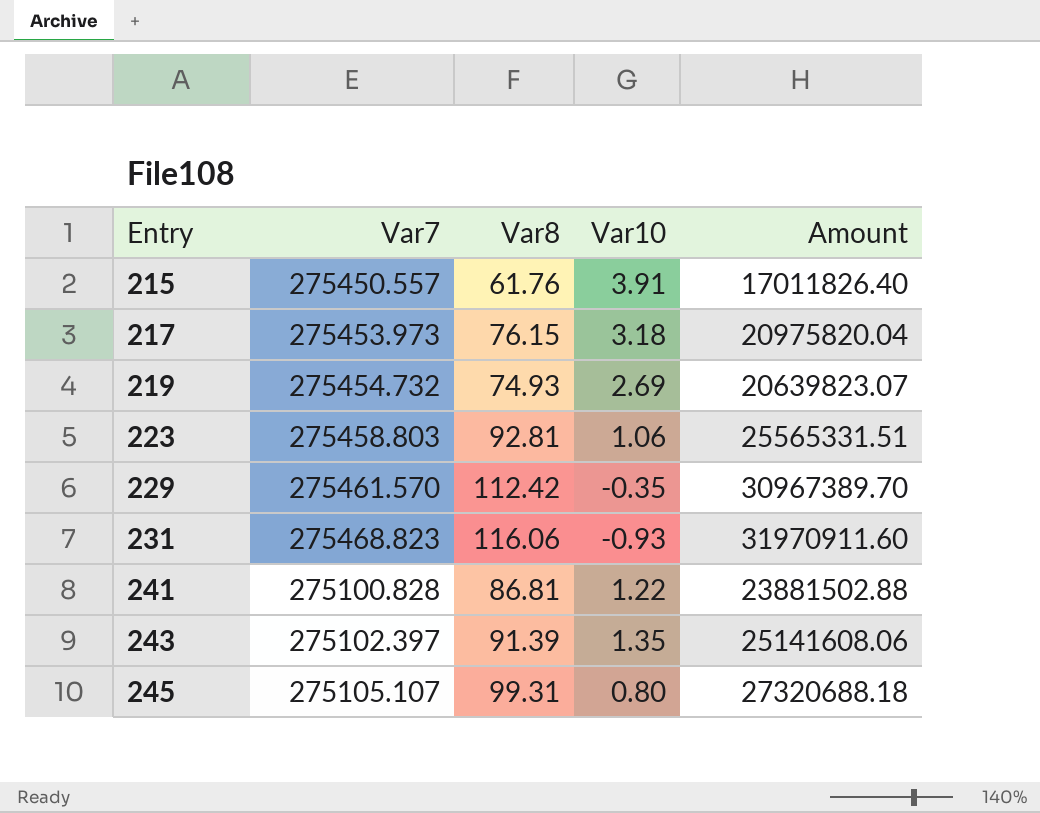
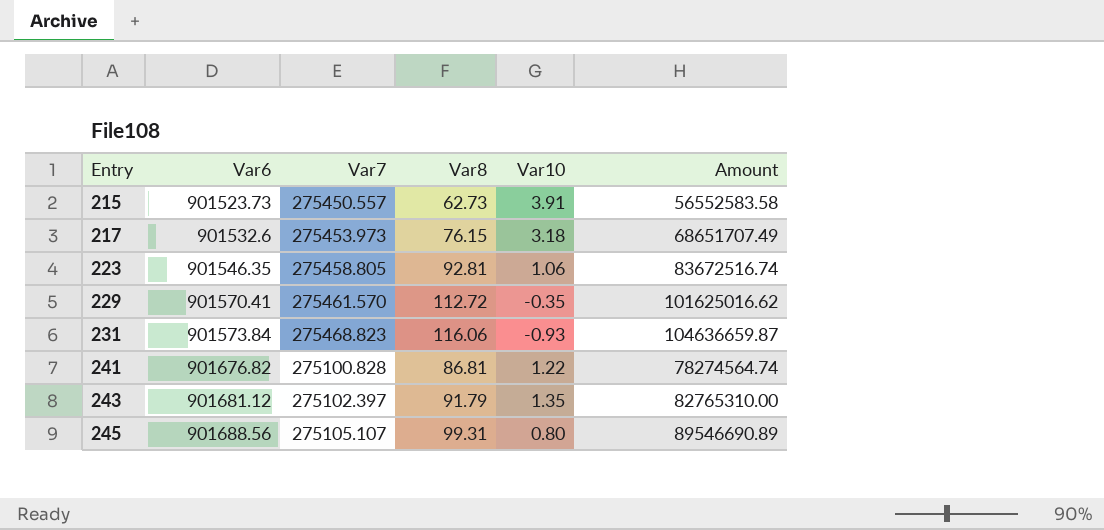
column Var6 | position: none -> 2
column Amount | formula: [Var7] * [Var8] -> [Var6] * [Var8]
row 219: 275454.732 | 74.93 | 2.69 | 20639823.07 -> none
215 | Var8: 61.76 -> 62.73
223 | Var7: 275458.803 -> 275458.805
229 | Var8: 112.42 -> 112.72
243 | Var8: 91.39 -> 91.79

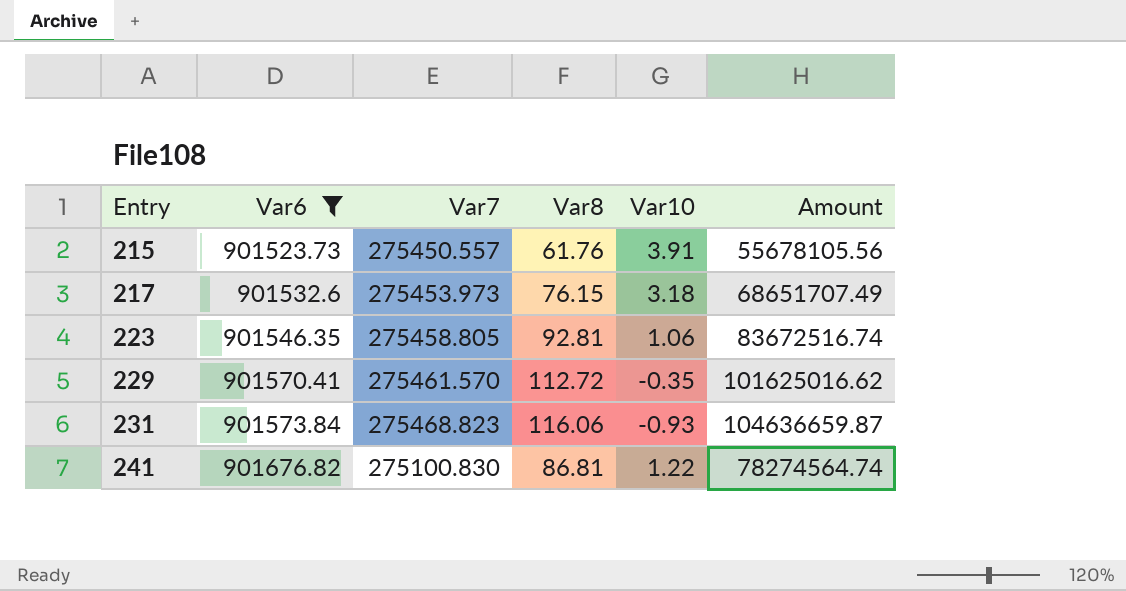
filter: none -> Var6 <= 901676.82
215 | Var8: 62.73 -> 61.76
215 | Amount: 56552583.58 -> 55678105.56
241 | Var7: 275100.828 -> 275100.830

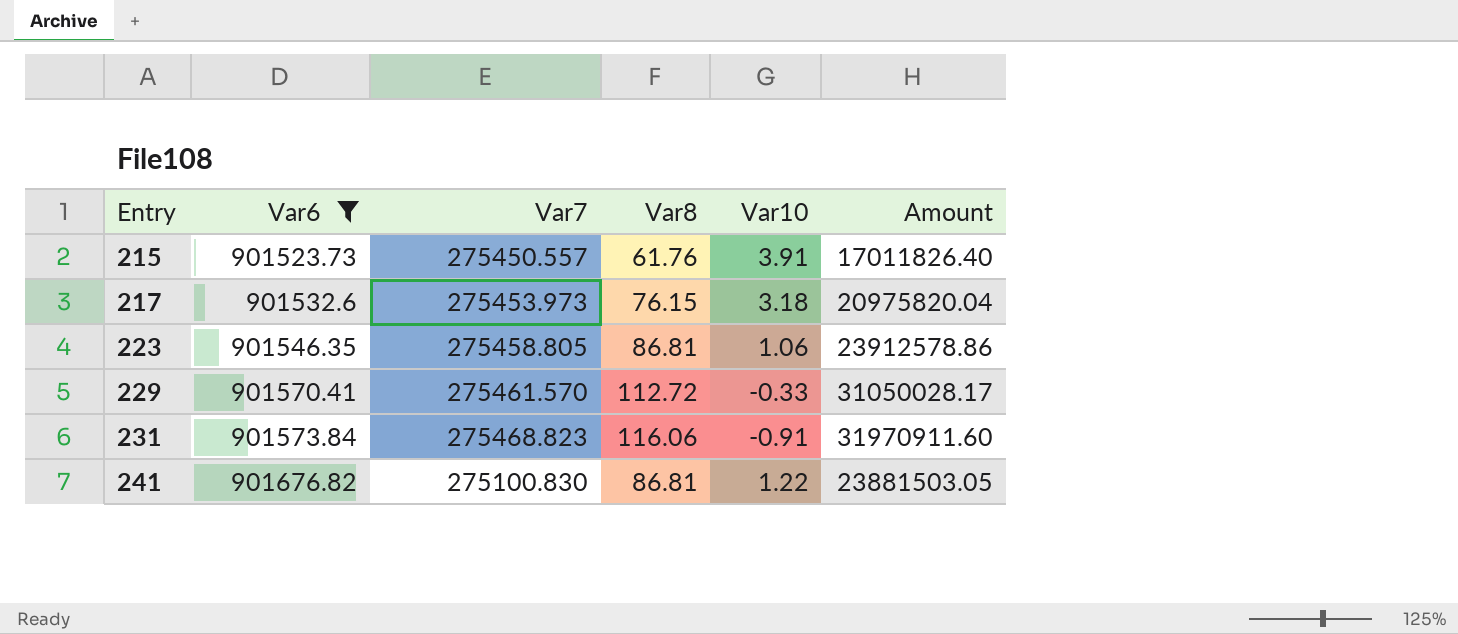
column Amount | formula: [Var6] * [Var8] -> [Var7] * [Var8]
223 | Var8: 92.81 -> 86.81
229 | Var10: -0.35 -> -0.33
231 | Var10: -0.93 -> -0.91

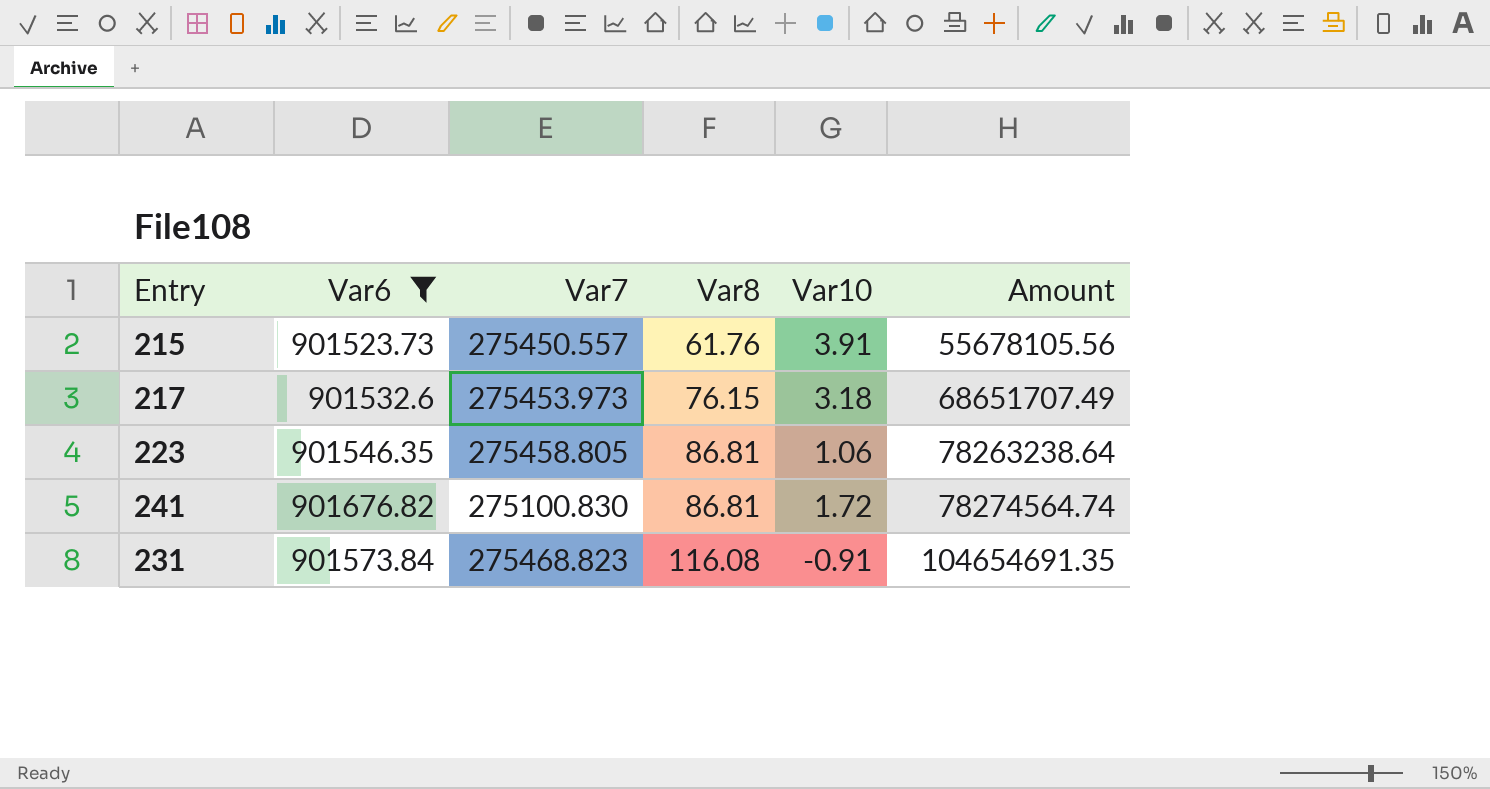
row order: Entry ascending -> Var8 ascending
column Amount | formula: [Var7] * [Var8] -> [Var6] * [Var8]
row 229: 901570.41 | 275461.570 | 112.72 | -0.33 | 31050028.17 -> none
241 | Var10: 1.22 -> 1.72
231 | Var8: 116.06 -> 116.08

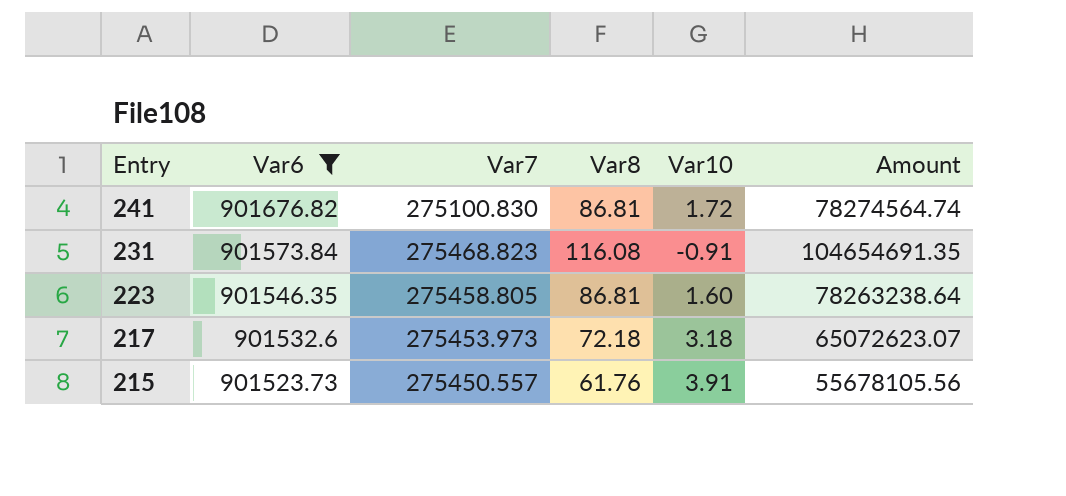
row order: Var8 ascending -> Entry descending
223 | Var10: 1.06 -> 1.60
217 | Var8: 76.15 -> 72.18
217 | Amount: 68651707.49 -> 65072623.07

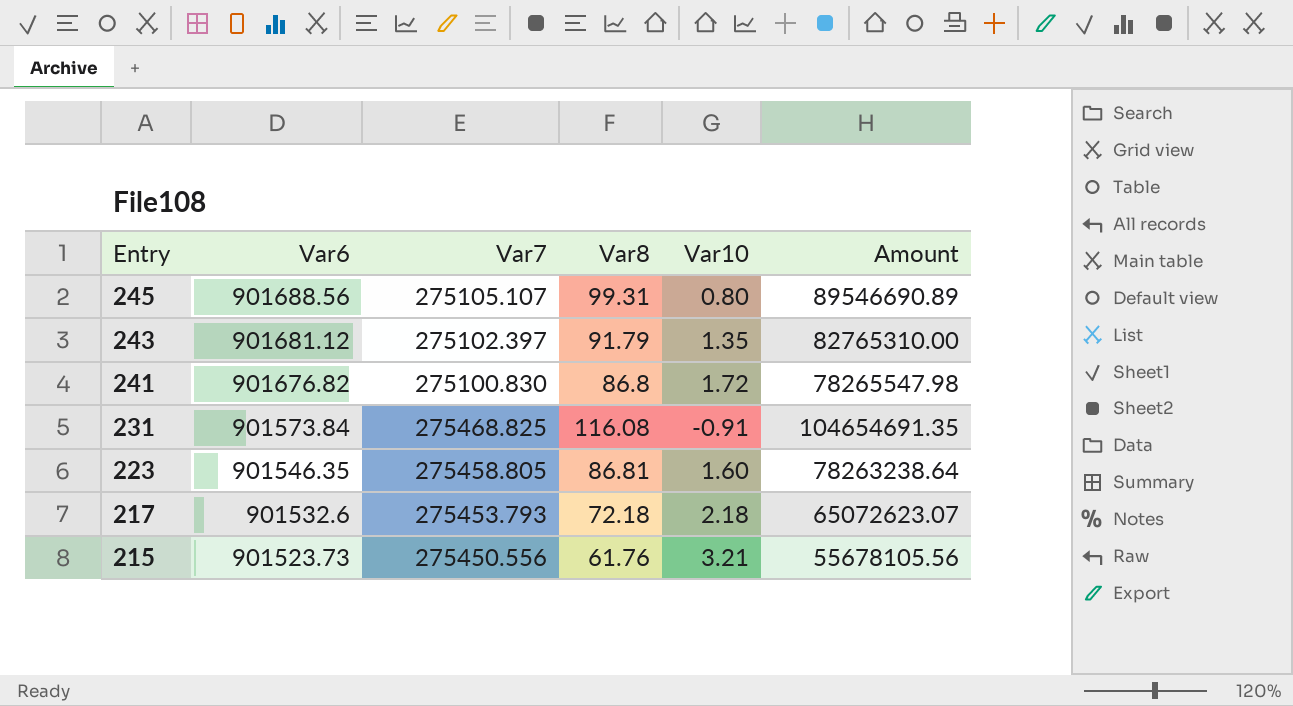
filter: Var6 <= 901676.82 -> none
241 | Var8: 86.81 -> 86.8
241 | Amount: 78274564.74 -> 78265547.98
231 | Var7: 275468.823 -> 275468.825
217 | Var7: 275453.973 -> 275453.793
217 | Var10: 3.18 -> 2.18
215 | Var7: 275450.557 -> 275450.556
215 | Var10: 3.91 -> 3.21

